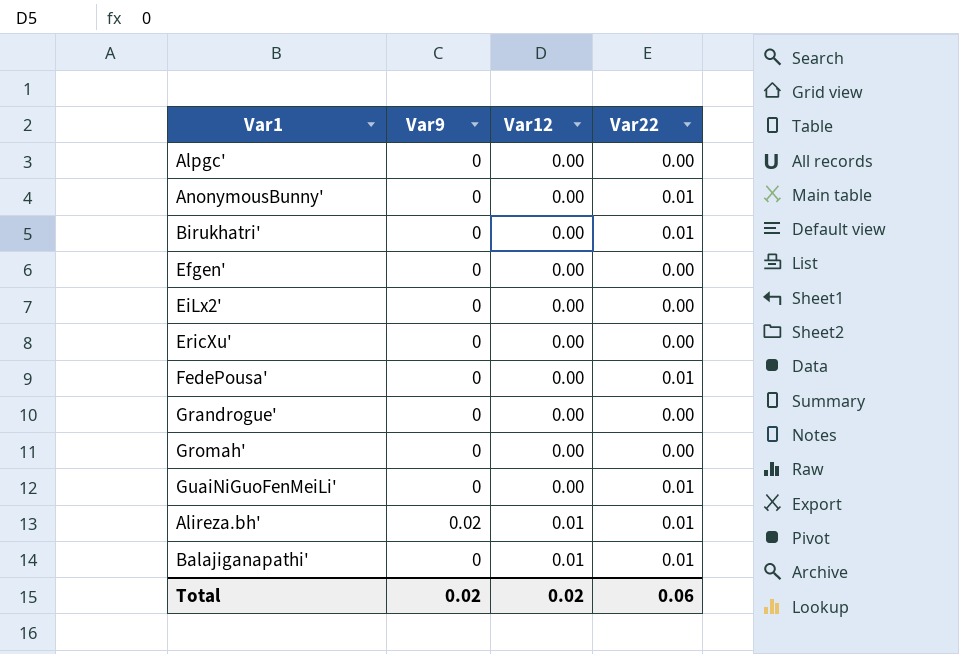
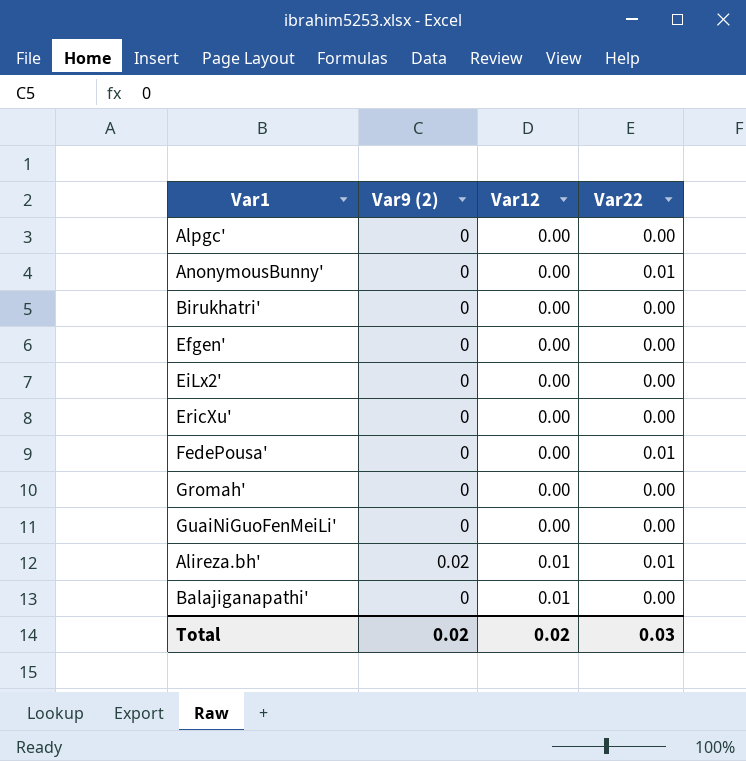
column name: Var9 -> Var9 (2)
row Grandrogue': 0 | 0.00 | 0.00 -> none
Birukhatri' | Var22: 0.01 -> 0.00
GuaiNiGuoFenMeiLi' | Var22: 0.01 -> 0.00
Balajiganapathi' | Var22: 0.01 -> 0.00
Total | Var22: 0.06 -> 0.03

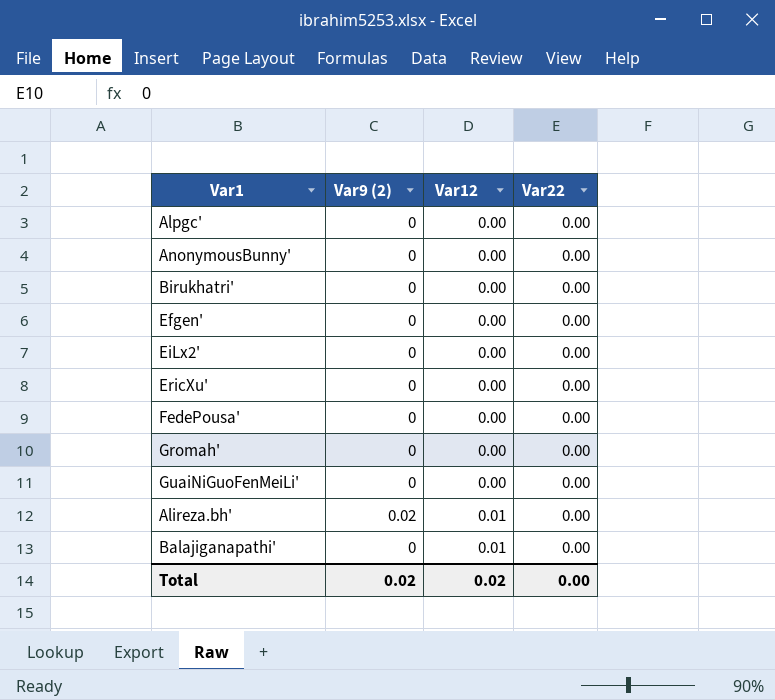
AnonymousBunny' | Var22: 0.01 -> 0.00
FedePousa' | Var22: 0.01 -> 0.00
Alireza.bh' | Var22: 0.01 -> 0.00
Total | Var22: 0.03 -> 0.00

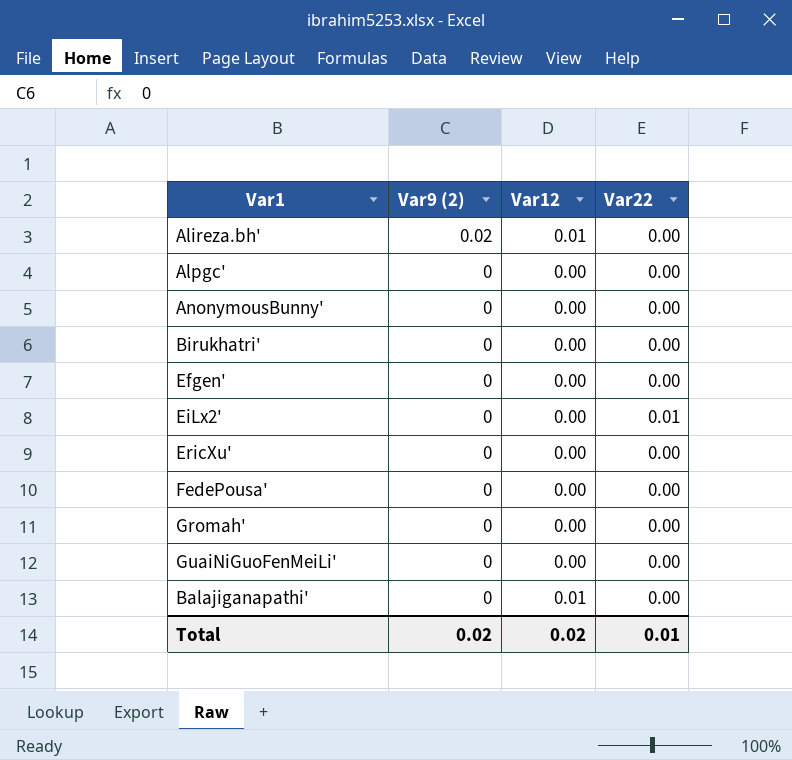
row order: Var12 ascending -> Var9 (2) descending
EiLx2' | Var22: 0.00 -> 0.01
Total | Var22: 0.00 -> 0.01

